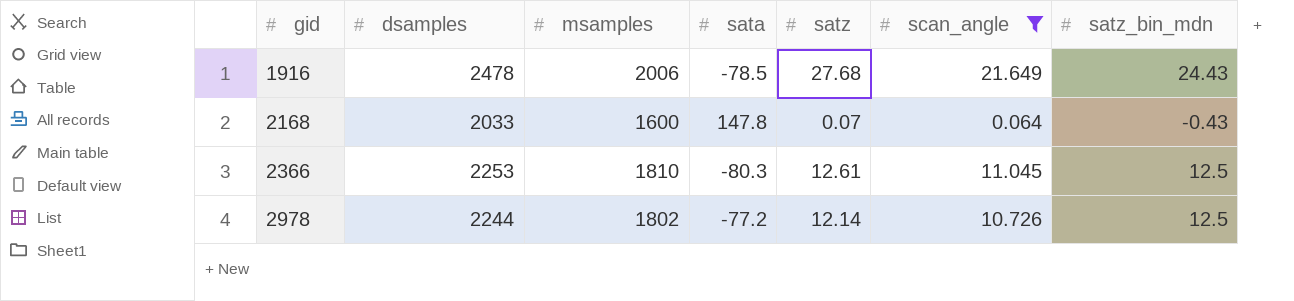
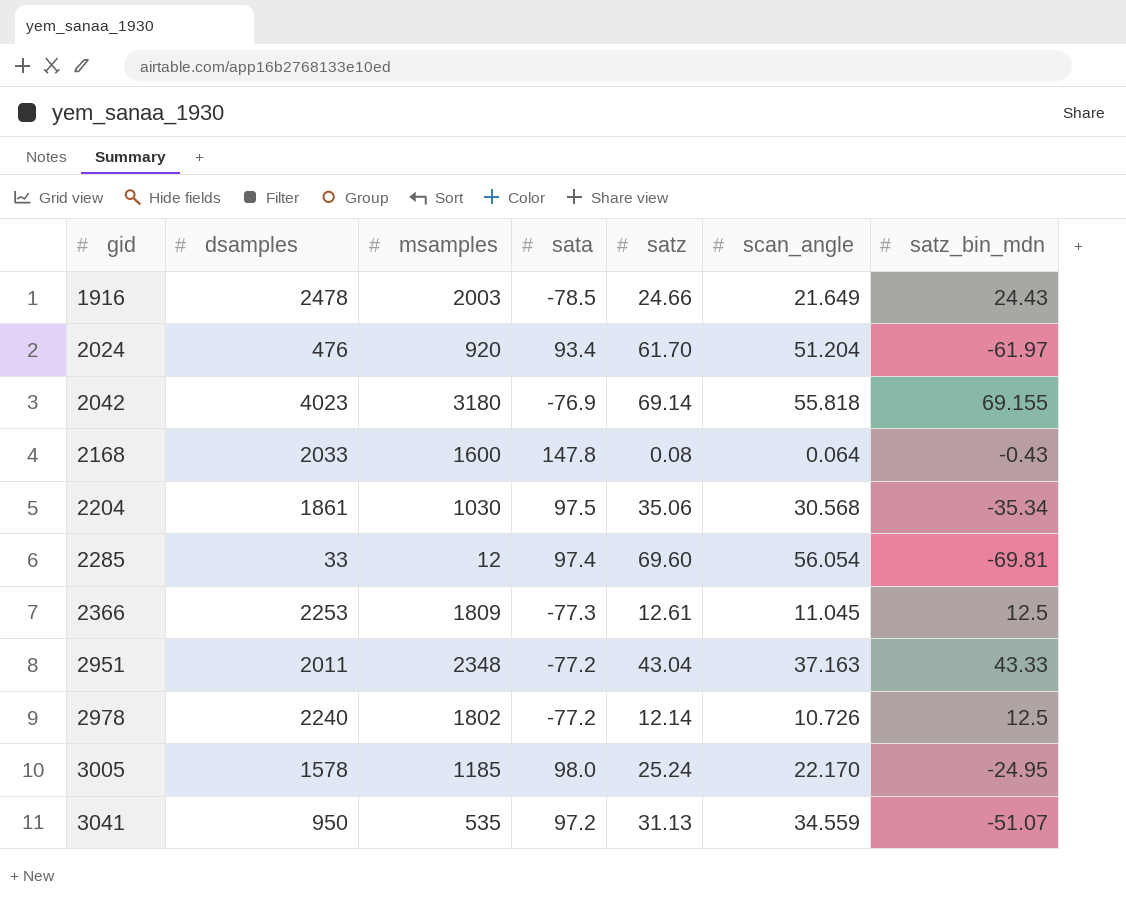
filter: scan_angle <= 21.649 -> none
1916 | msamples: 2006 -> 2003
1916 | satz: 27.68 -> 24.66
2168 | satz: 0.07 -> 0.08
2366 | msamples: 1810 -> 1809
2366 | sata: -80.3 -> -77.3
2978 | dsamples: 2244 -> 2240

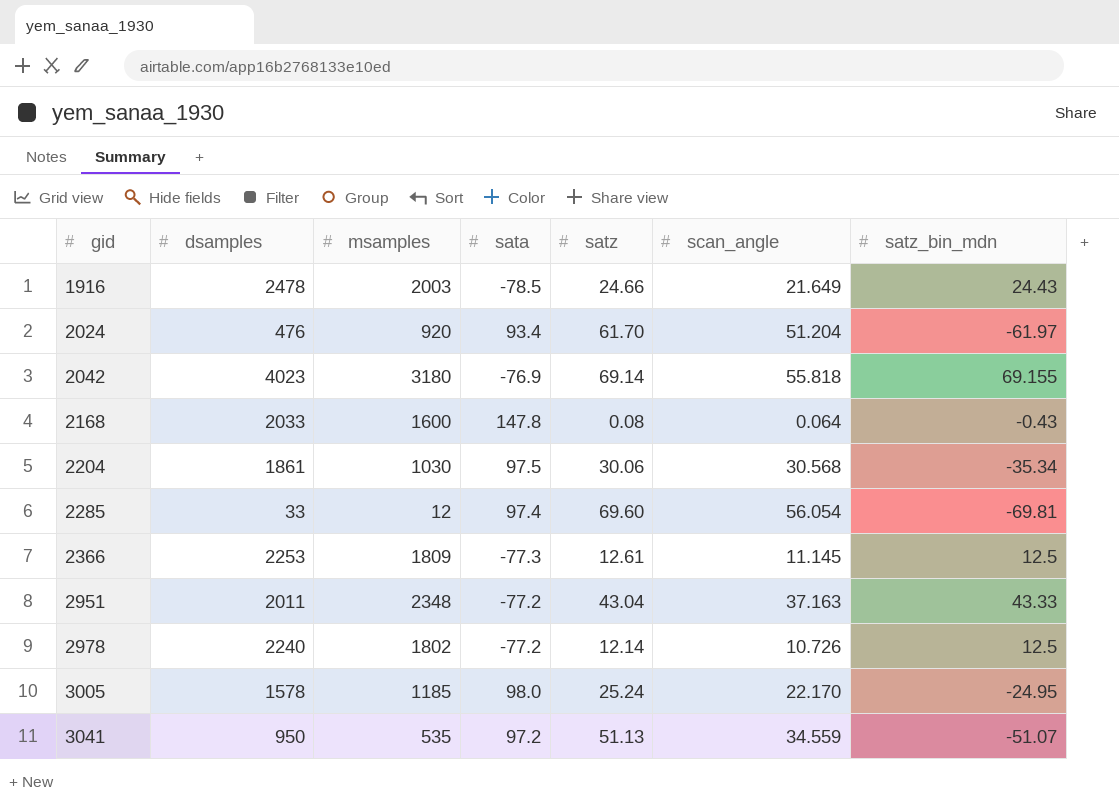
2204 | satz: 35.06 -> 30.06
2366 | scan_angle: 11.045 -> 11.145
3041 | satz: 31.13 -> 51.13

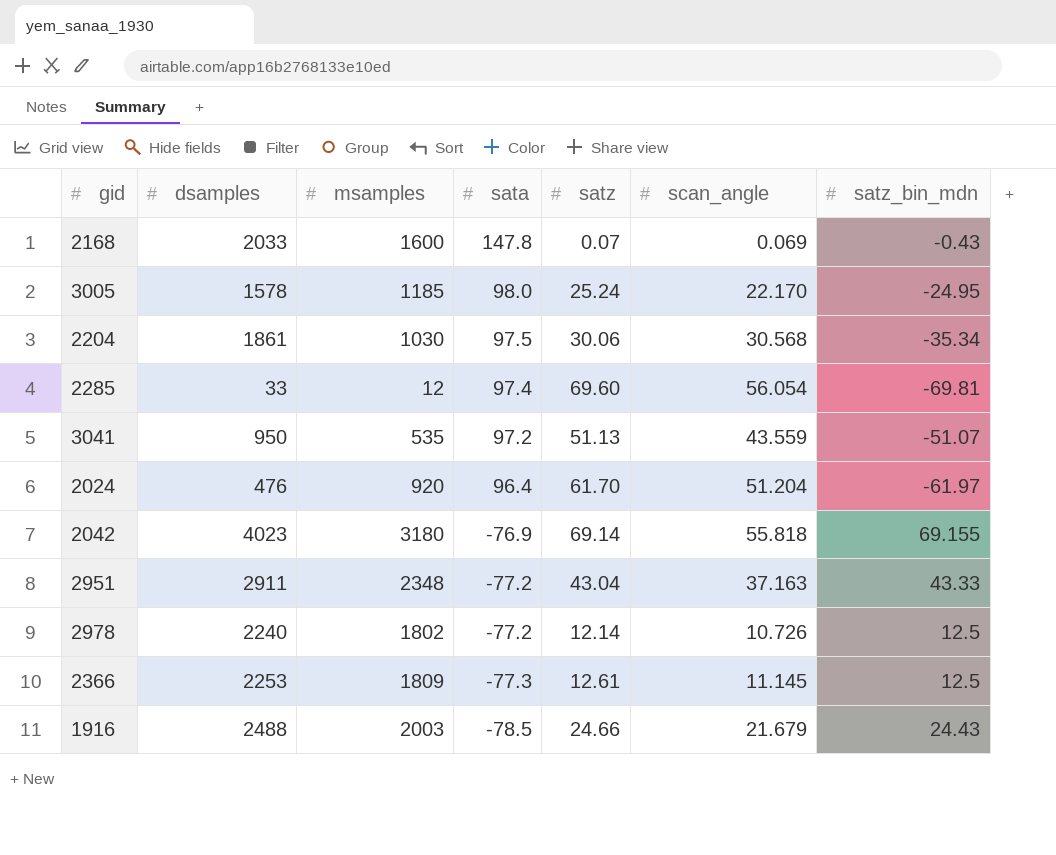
row order: gid ascending -> sata descending
2168 | satz: 0.08 -> 0.07
2168 | scan_angle: 0.064 -> 0.069
3041 | scan_angle: 34.559 -> 43.559
2024 | sata: 93.4 -> 96.4
2951 | dsamples: 2011 -> 2911
1916 | dsamples: 2478 -> 2488
1916 | scan_angle: 21.649 -> 21.679

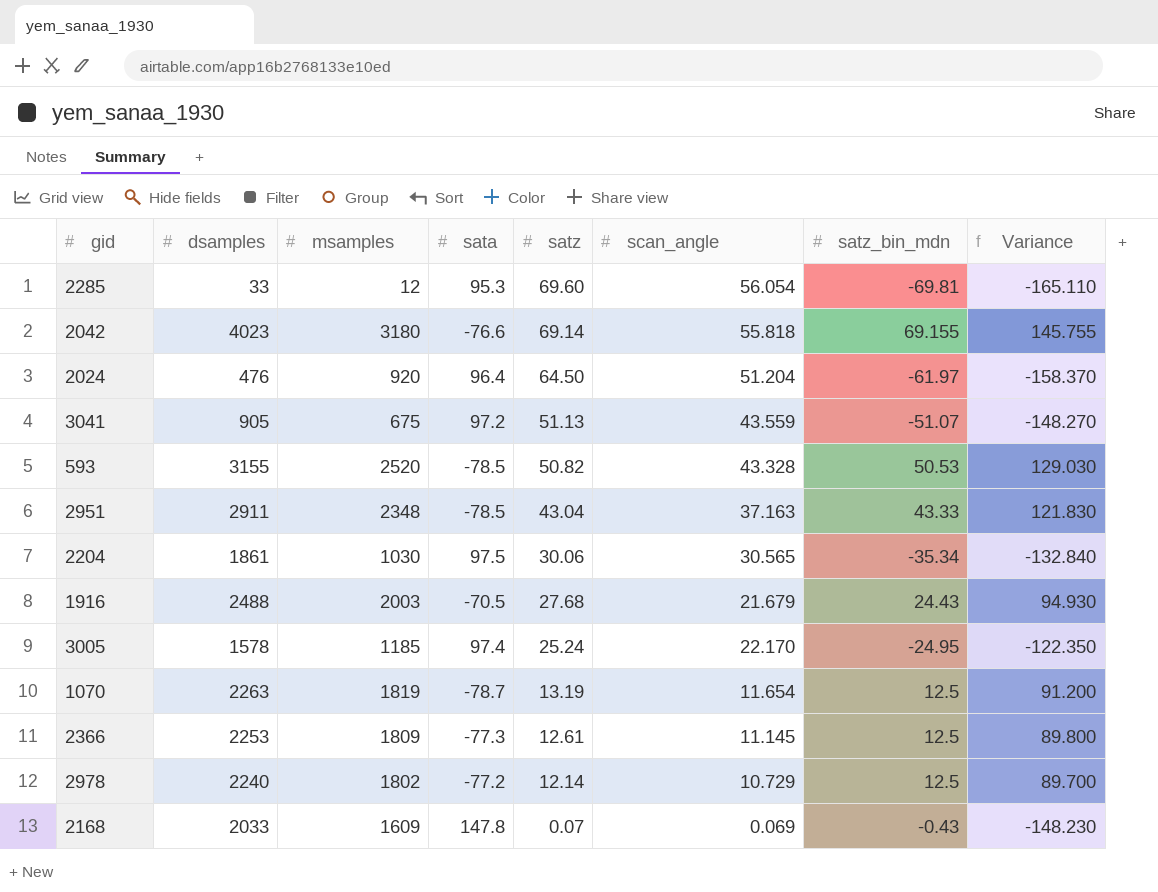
row order: sata descending -> satz descending
column Variance | formula: none -> [satz_bin_mdn] - [sata]
2285 | sata: 97.4 -> 95.3
2042 | sata: -76.9 -> -76.6
2024 | satz: 61.70 -> 64.50
3041 | dsamples: 950 -> 905
3041 | msamples: 535 -> 675
row 593: none -> 3155 | 2520 | -78.5 | 50.82 | 43.328 | 50.53 | 129.030
2951 | sata: -77.2 -> -78.5
2204 | scan_angle: 30.568 -> 30.565
1916 | sata: -78.5 -> -70.5
1916 | satz: 24.66 -> 27.68
3005 | sata: 98.0 -> 97.4
row 1070: none -> 2263 | 1819 | -78.7 | 13.19 | 11.654 | 12.5 | 91.200
2978 | scan_angle: 10.726 -> 10.729
2168 | msamples: 1600 -> 1609

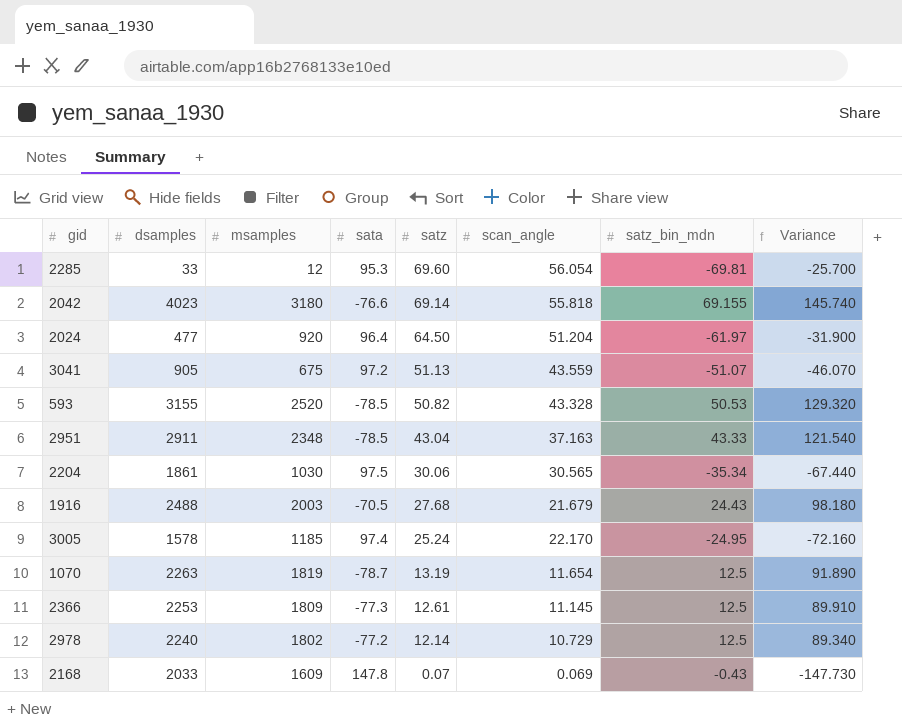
column Variance | formula: [satz_bin_mdn] - [sata] -> [satz] - [sata]
2024 | dsamples: 476 -> 477

